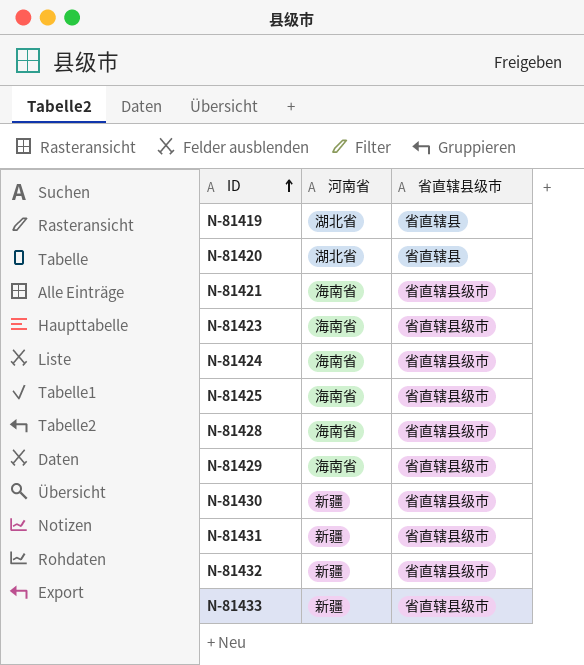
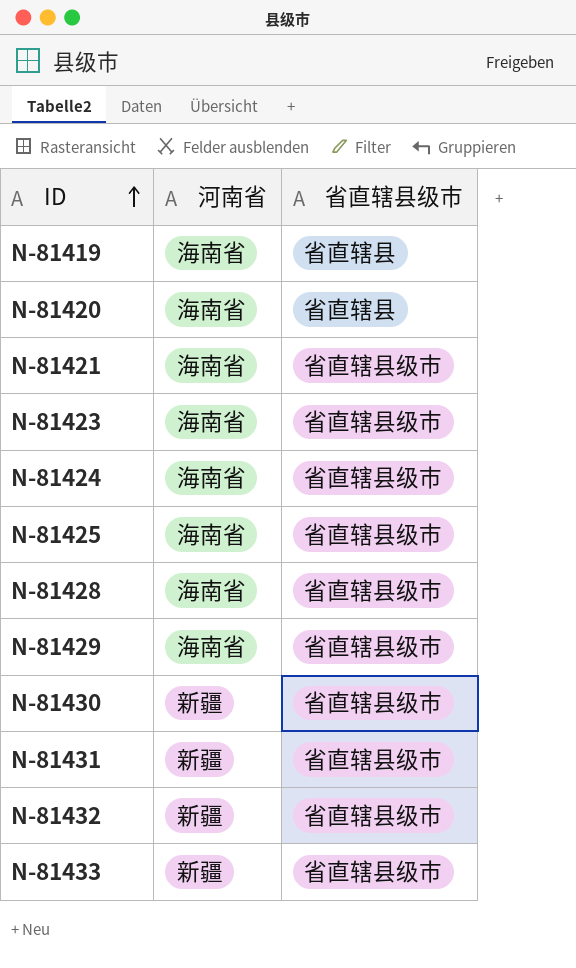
N-81419 | 河南省: 湖北省 -> 海南省
N-81420 | 河南省: 湖北省 -> 海南省

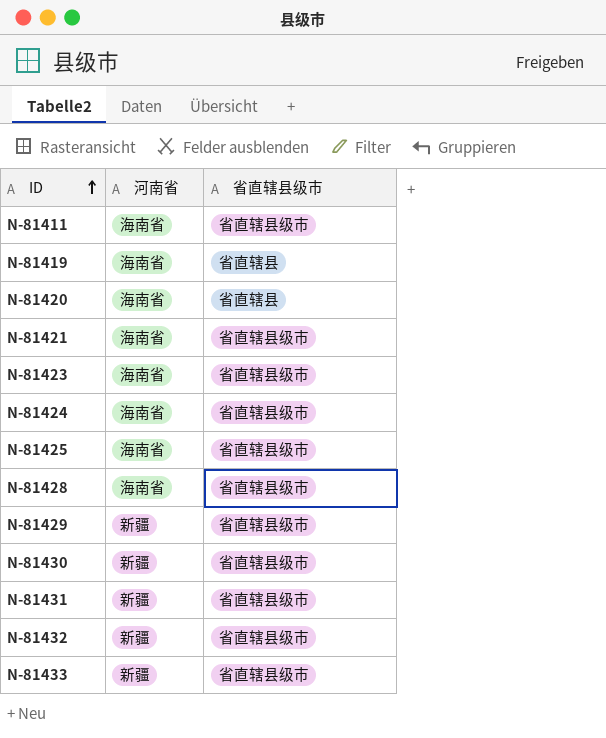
row N-81411: none -> 海南省 | 省直辖县级市
N-81429 | 河南省: 海南省 -> 新疆

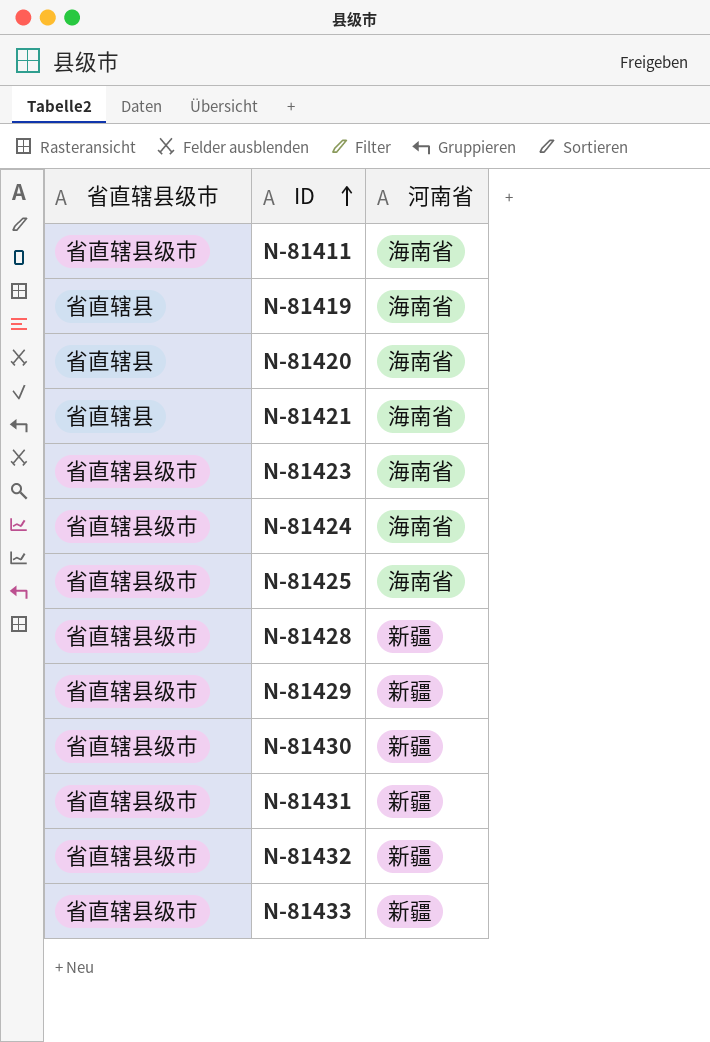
column 省直辖县级市 | position: 3 -> 1
N-81421 | 省直辖县级市: 省直辖县级市 -> 省直辖县
N-81428 | 河南省: 海南省 -> 新疆

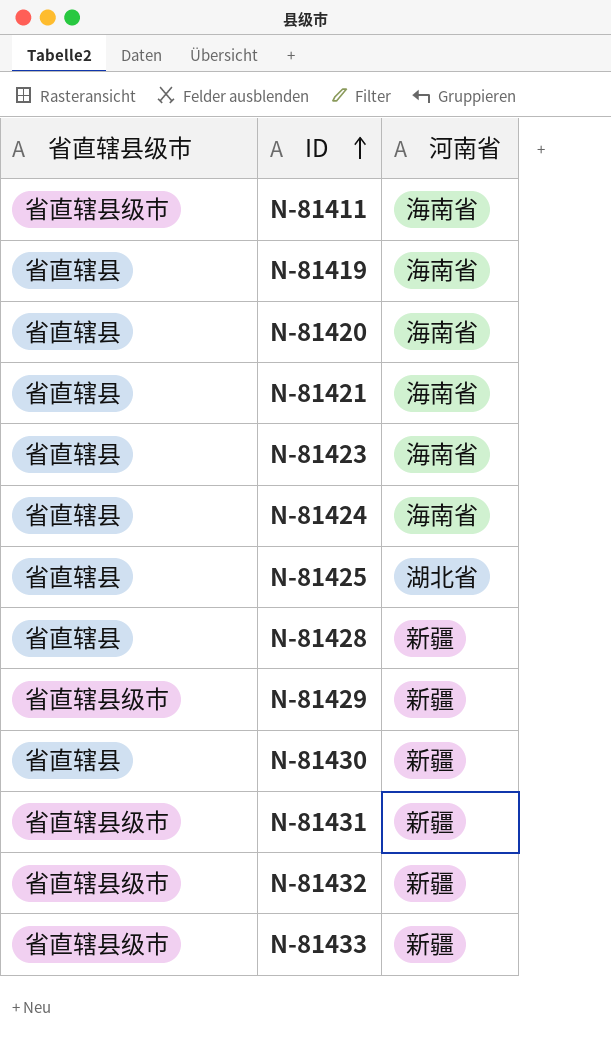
N-81423 | 省直辖县级市: 省直辖县级市 -> 省直辖县
N-81424 | 省直辖县级市: 省直辖县级市 -> 省直辖县
N-81425 | 省直辖县级市: 省直辖县级市 -> 省直辖县
N-81425 | 河南省: 海南省 -> 湖北省
N-81428 | 省直辖县级市: 省直辖县级市 -> 省直辖县
N-81430 | 省直辖县级市: 省直辖县级市 -> 省直辖县

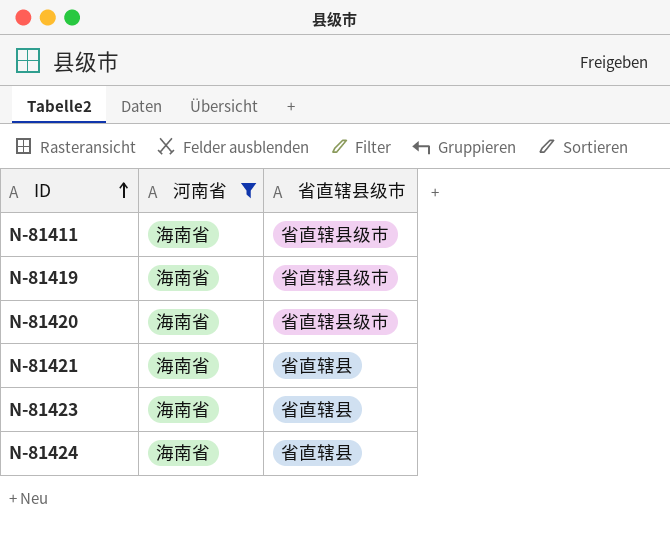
filter: none -> 河南省 = 海南省
column 省直辖县级市 | position: 1 -> 3
N-81419 | 省直辖县级市: 省直辖县 -> 省直辖县级市
N-81420 | 省直辖县级市: 省直辖县 -> 省直辖县级市

